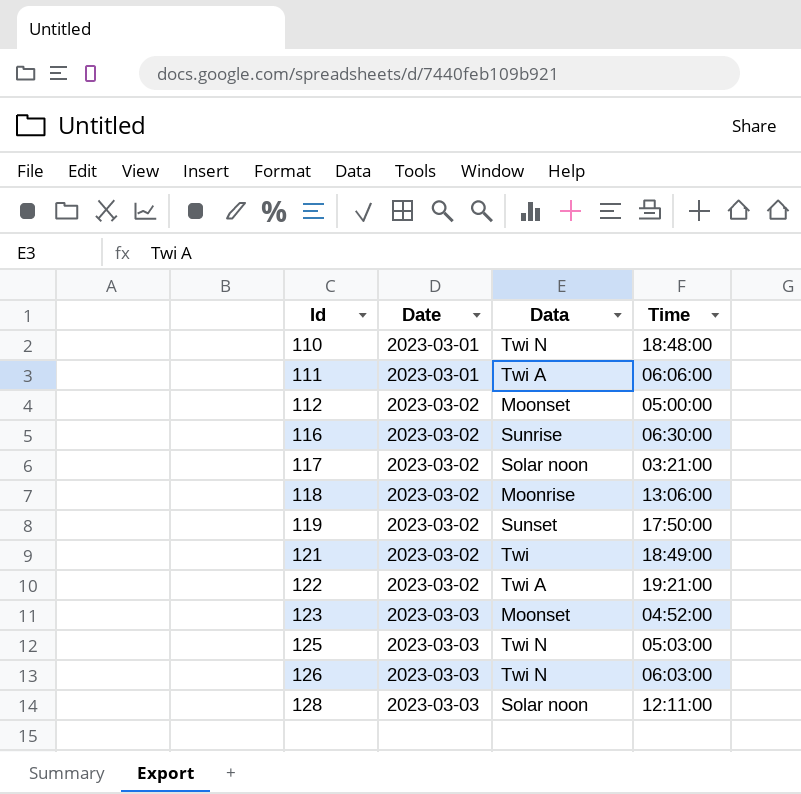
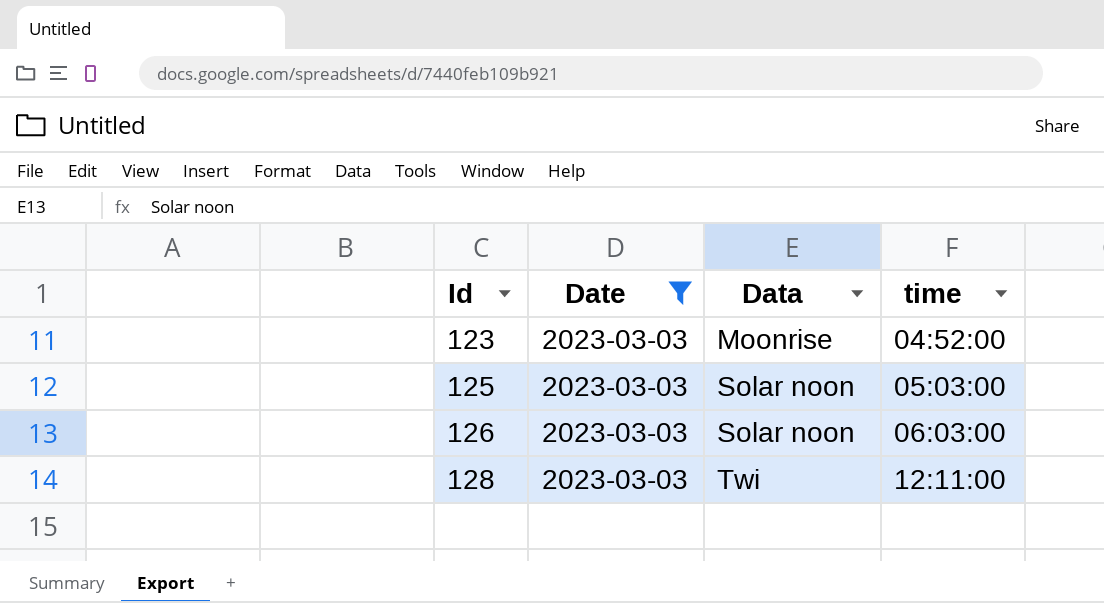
filter: none -> Date = 2023-03-03
column name: Time -> time
123 | Data: Moonset -> Moonrise
125 | Data: Twi N -> Solar noon
126 | Data: Twi N -> Solar noon
128 | Data: Solar noon -> Twi

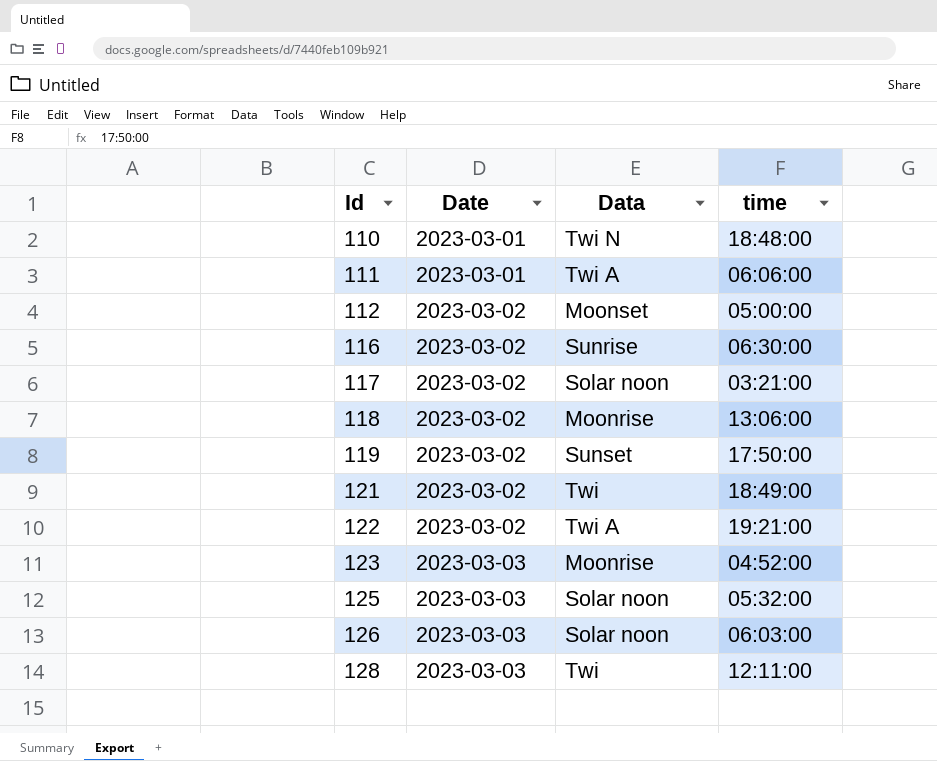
filter: Date = 2023-03-03 -> none
125 | time: 05:03:00 -> 05:32:00

